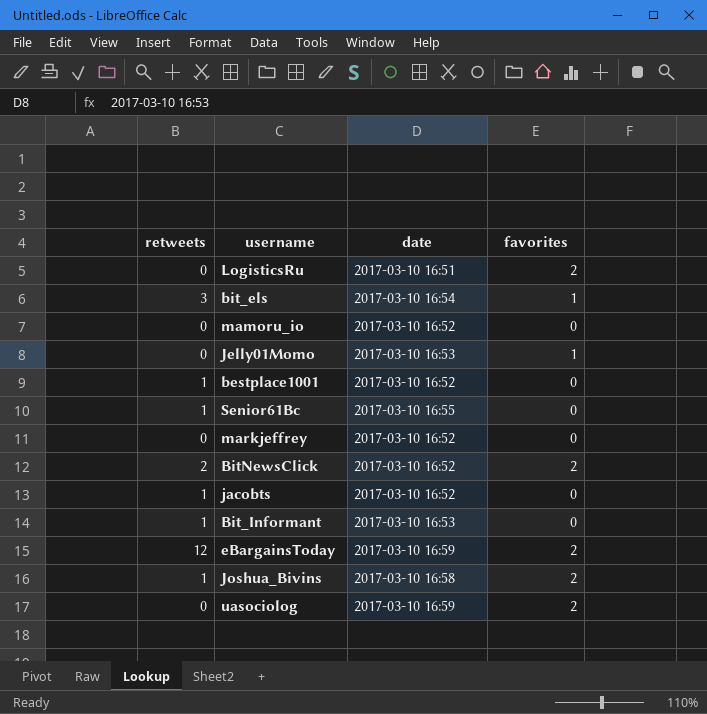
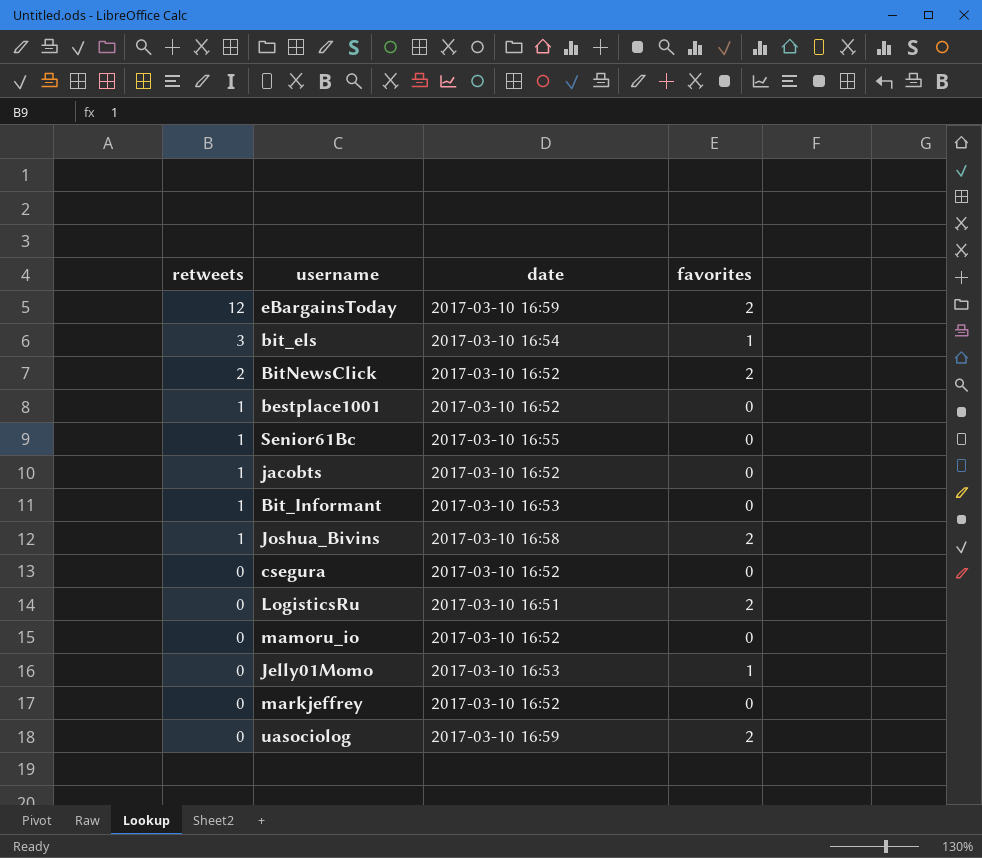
row order: none -> retweets descending
row csegura: none -> 0 | 2017-03-10 16:52 | 0

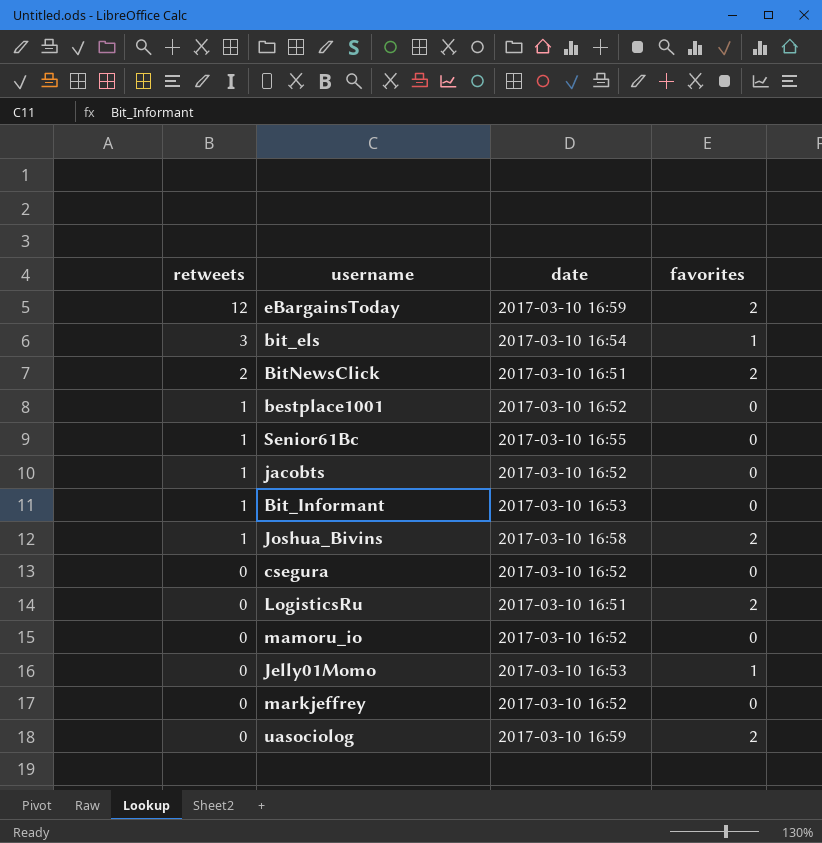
BitNewsClick | date: 2017-03-10 16:52 -> 2017-03-10 16:51

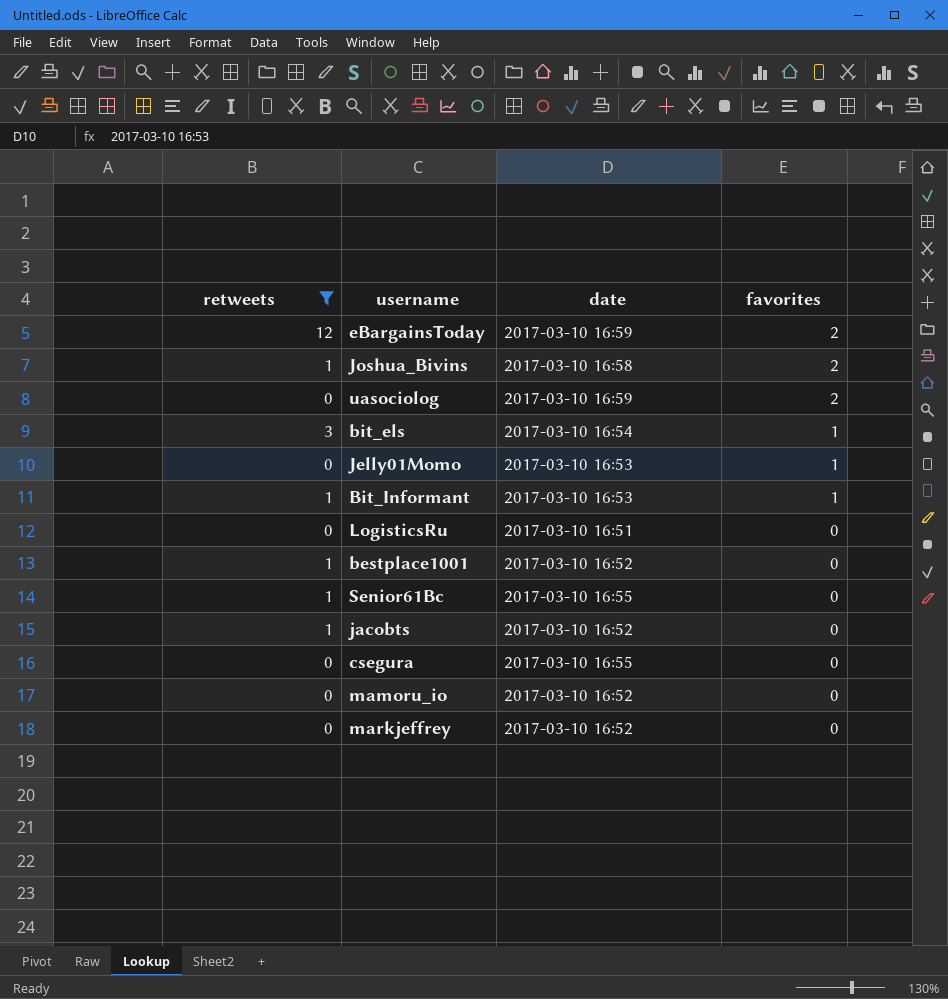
filter: none -> retweets != 2
row order: retweets descending -> favorites descending
Bit_Informant | favorites: 0 -> 1
LogisticsRu | favorites: 2 -> 0
csegura | date: 2017-03-10 16:52 -> 2017-03-10 16:55

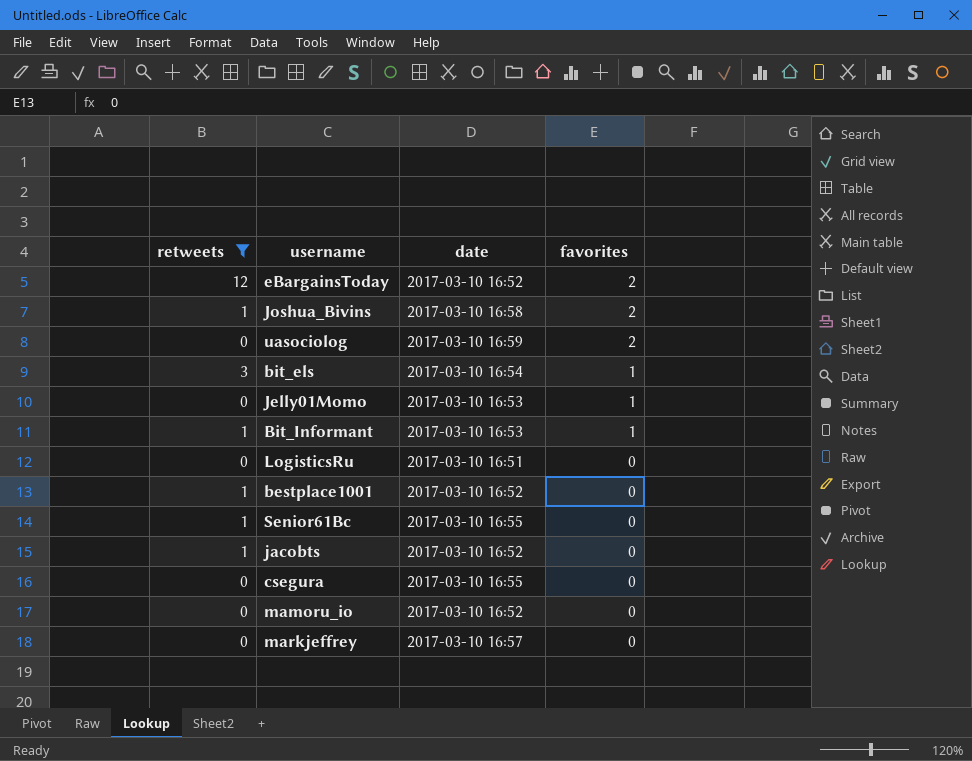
eBargainsToday | date: 2017-03-10 16:59 -> 2017-03-10 16:52
markjeffrey | date: 2017-03-10 16:52 -> 2017-03-10 16:57

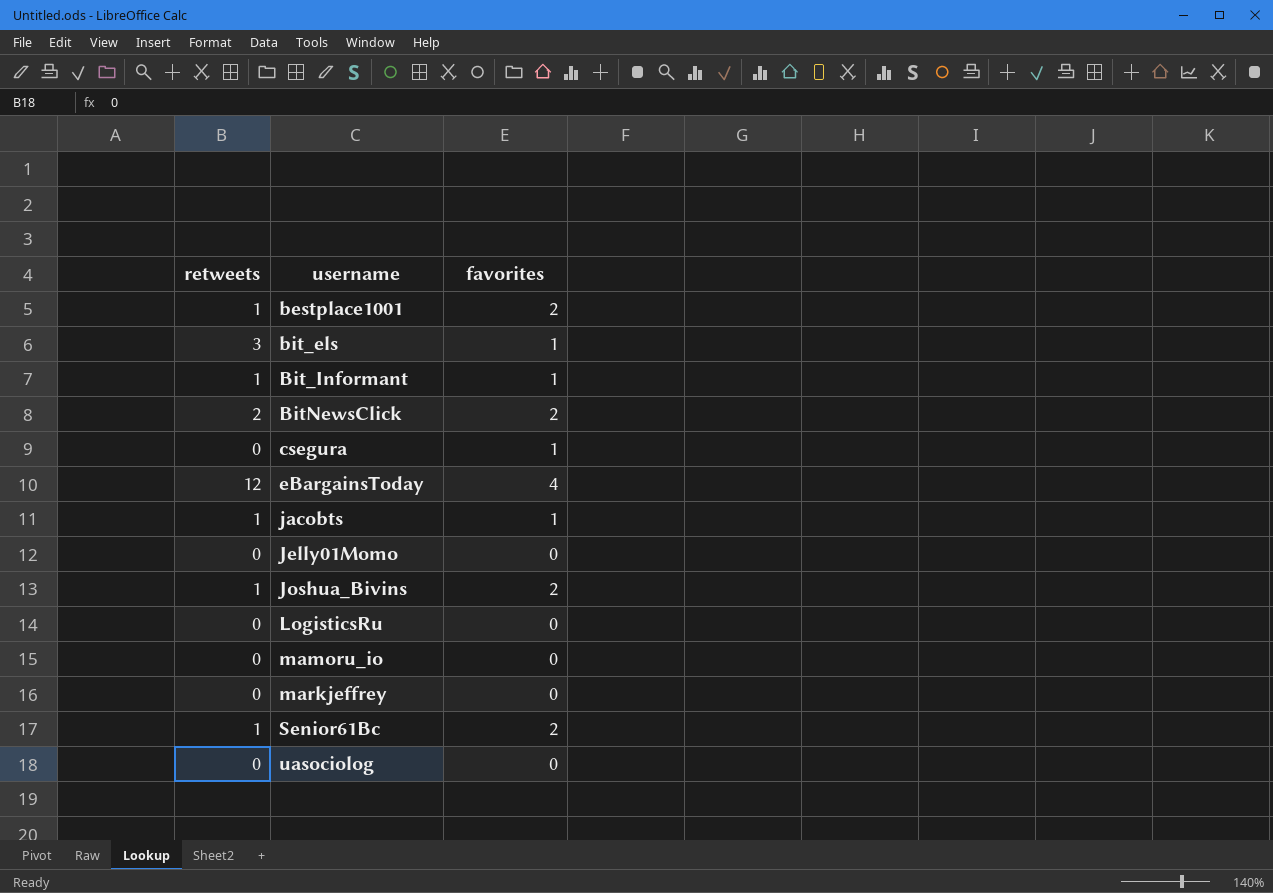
filter: retweets != 2 -> none
row order: favorites descending -> username ascending
column date | position: 3 -> none
bestplace1001 | favorites: 0 -> 2
csegura | favorites: 0 -> 1
eBargainsToday | favorites: 2 -> 4
jacobts | favorites: 0 -> 1
Jelly01Momo | favorites: 1 -> 0
Senior61Bc | favorites: 0 -> 2
uasociolog | favorites: 2 -> 0

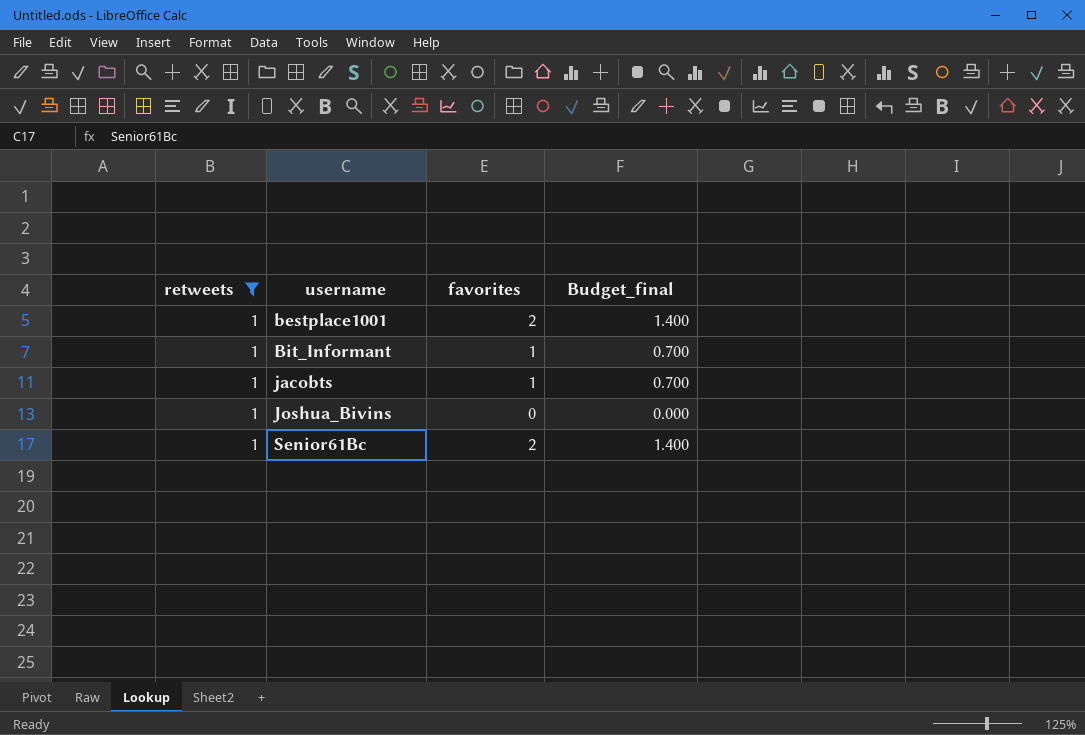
filter: none -> retweets = 1
column Budget_final | formula: none -> [favorites] * 0.7
Joshua_Bivins | favorites: 2 -> 0

